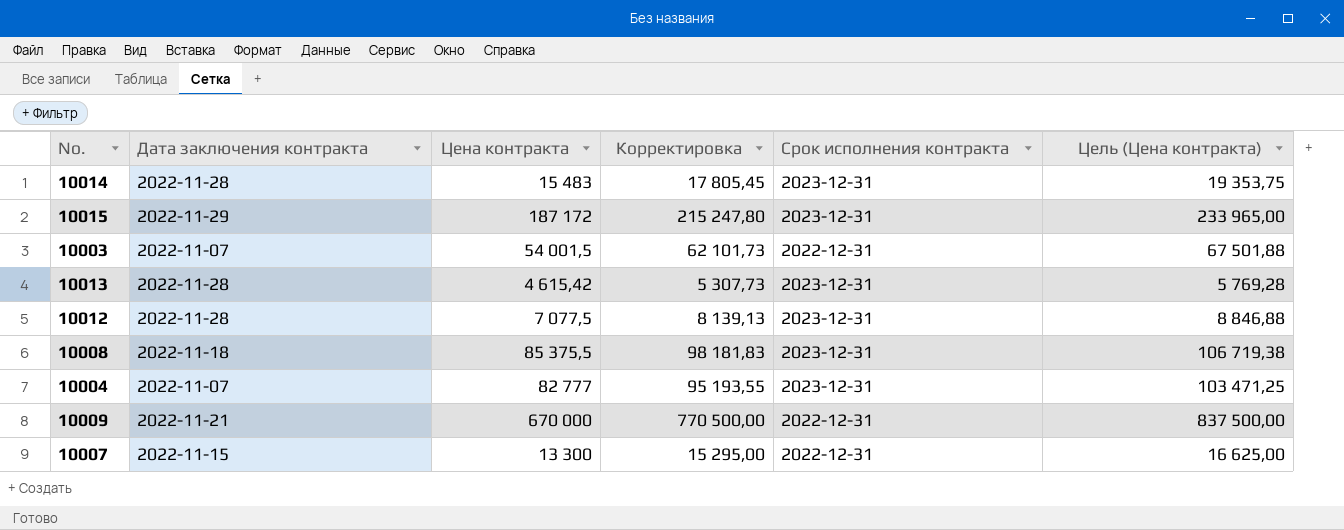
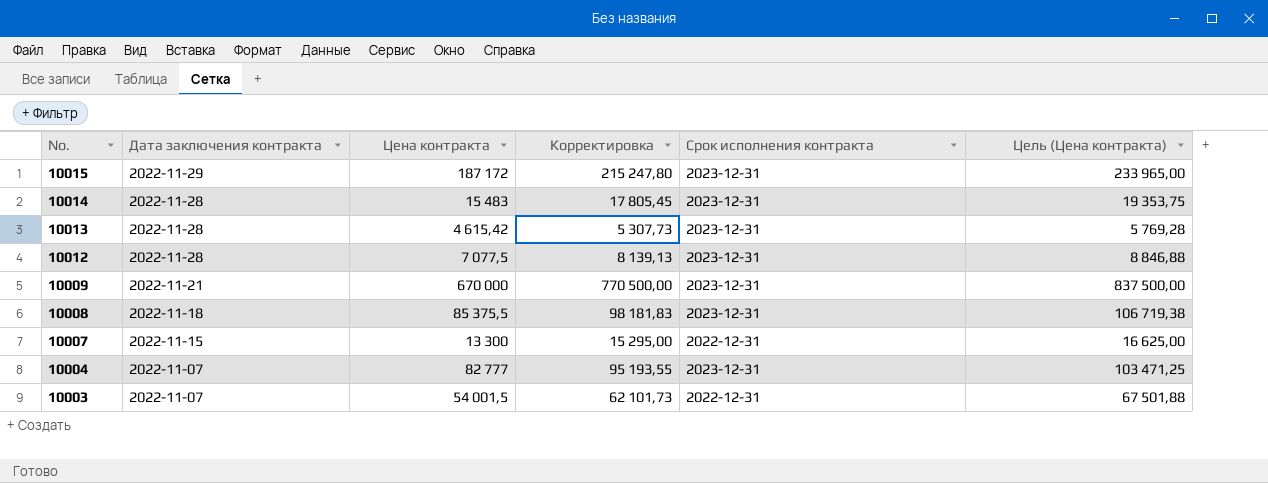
row order: none -> No. descending
10009 | Срок исполнения контракта: 2022-12-31 -> 2023-12-31

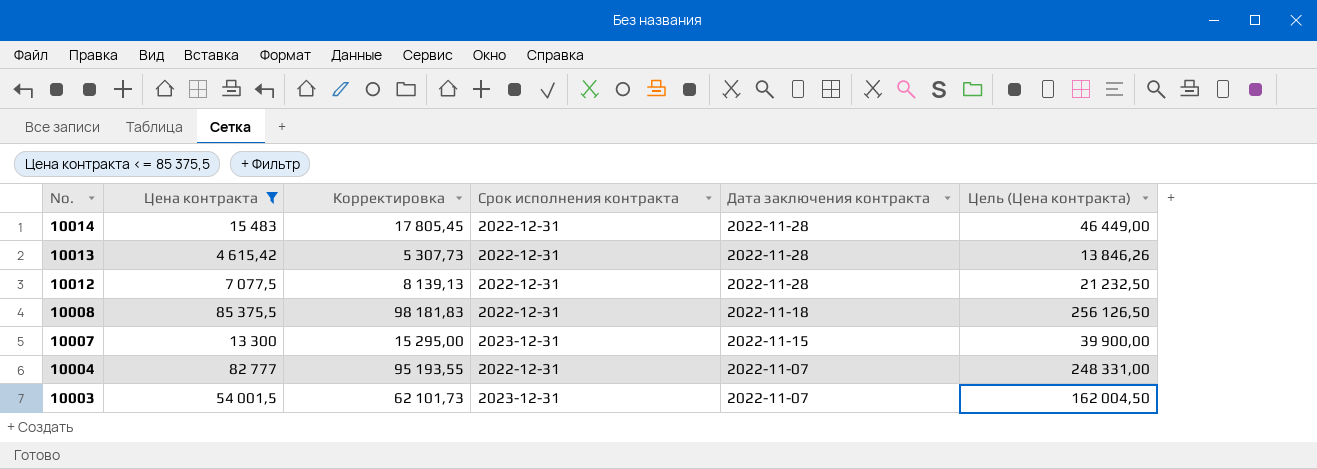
filter: none -> Цена контракта <= 85 375,5
column Дата заключения контракта | position: 2 -> 5
column Цель (Цена контракта) | formula: [Цена контракта] * 1,25 -> [Цена контракта] * 3
10014 | Срок исполнения контракта: 2023-12-31 -> 2022-12-31
10013 | Срок исполнения контракта: 2023-12-31 -> 2022-12-31
10012 | Срок исполнения контракта: 2023-12-31 -> 2022-12-31
10008 | Срок исполнения контракта: 2023-12-31 -> 2022-12-31
10007 | Срок исполнения контракта: 2022-12-31 -> 2023-12-31
10004 | Срок исполнения контракта: 2023-12-31 -> 2022-12-31
10003 | Срок исполнения контракта: 2022-12-31 -> 2023-12-31

